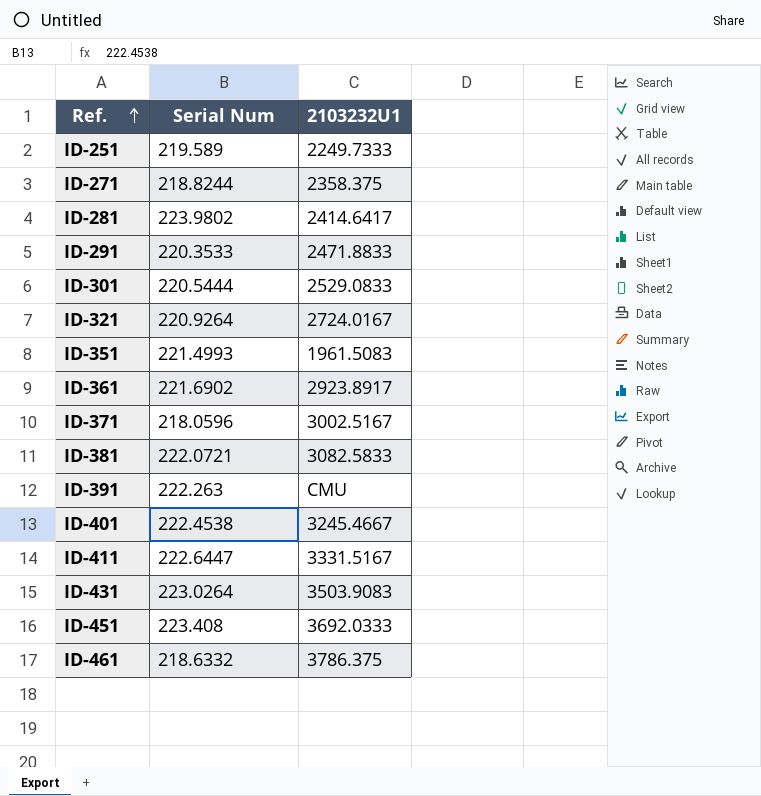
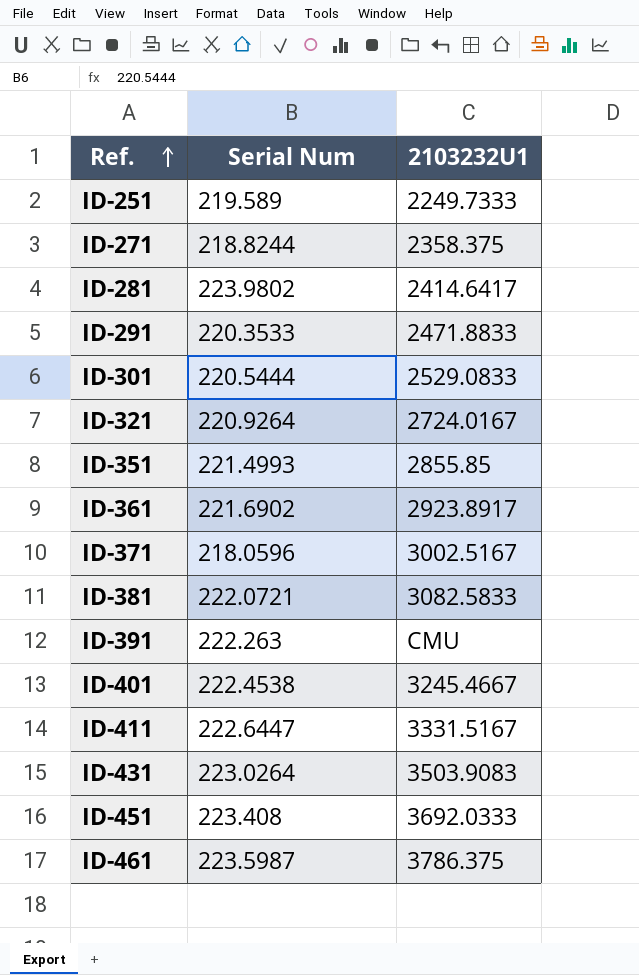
ID-351 | 2103232U1: 1961.5083 -> 2855.85
ID-461 | Serial Num: 218.6332 -> 223.5987

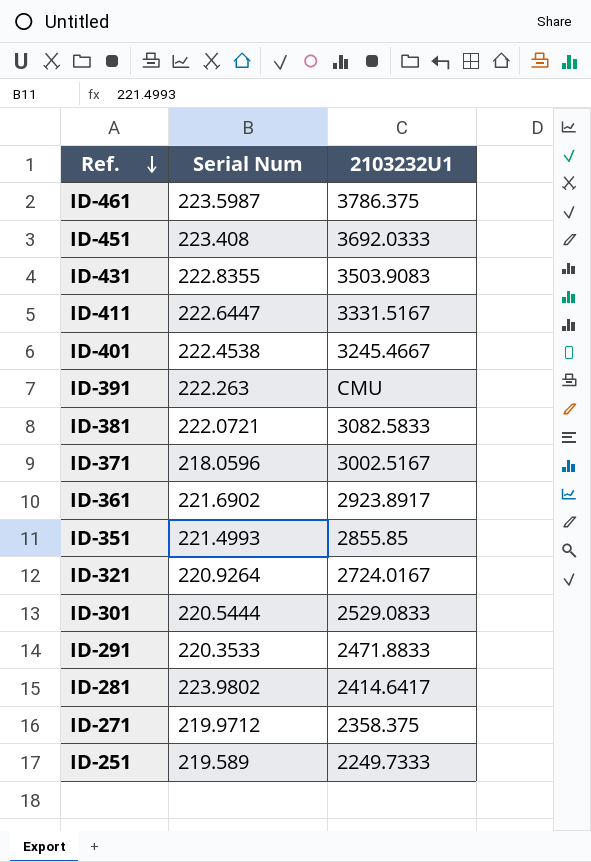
row order: Ref. ascending -> Ref. descending
ID-431 | Serial Num: 223.0264 -> 222.8355
ID-271 | Serial Num: 218.8244 -> 219.9712

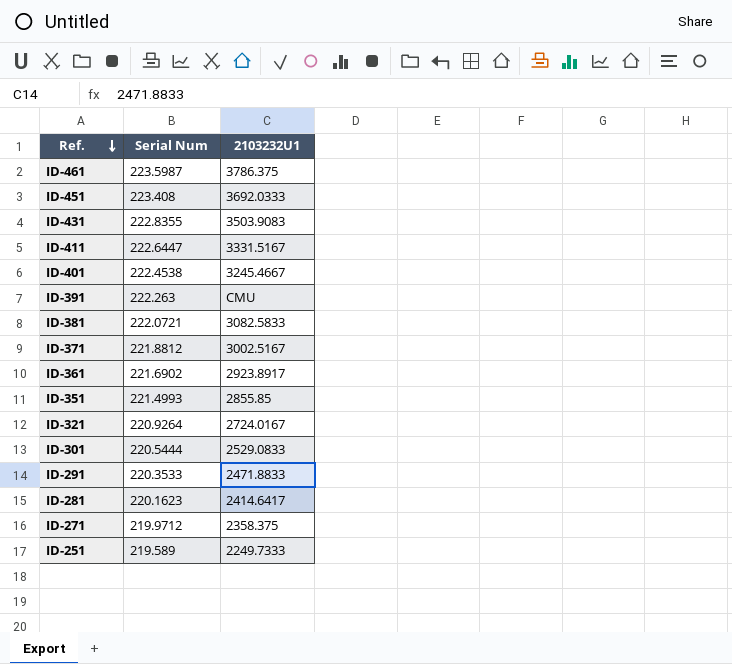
ID-371 | Serial Num: 218.0596 -> 221.8812
ID-281 | Serial Num: 223.9802 -> 220.1623

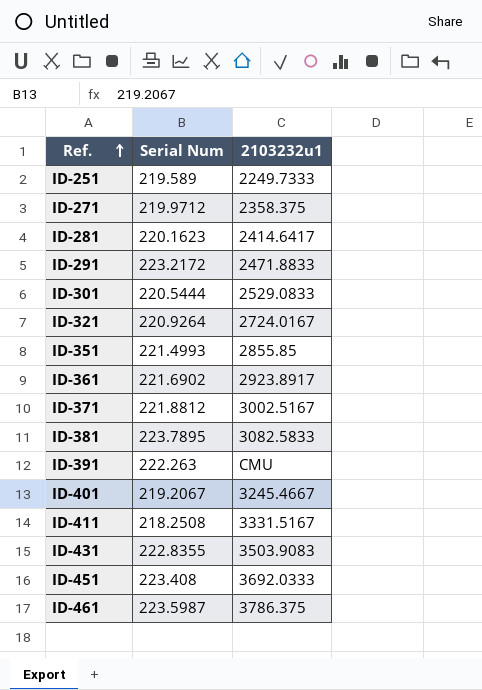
row order: Ref. descending -> Ref. ascending
column name: 2103232U1 -> 2103232u1
ID-291 | Serial Num: 220.3533 -> 223.2172
ID-381 | Serial Num: 222.0721 -> 223.7895
ID-401 | Serial Num: 222.4538 -> 219.2067
ID-411 | Serial Num: 222.6447 -> 218.2508

